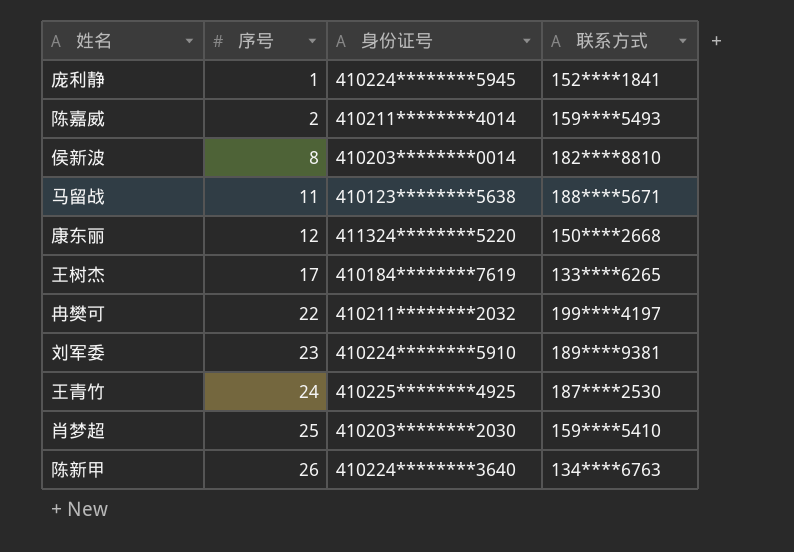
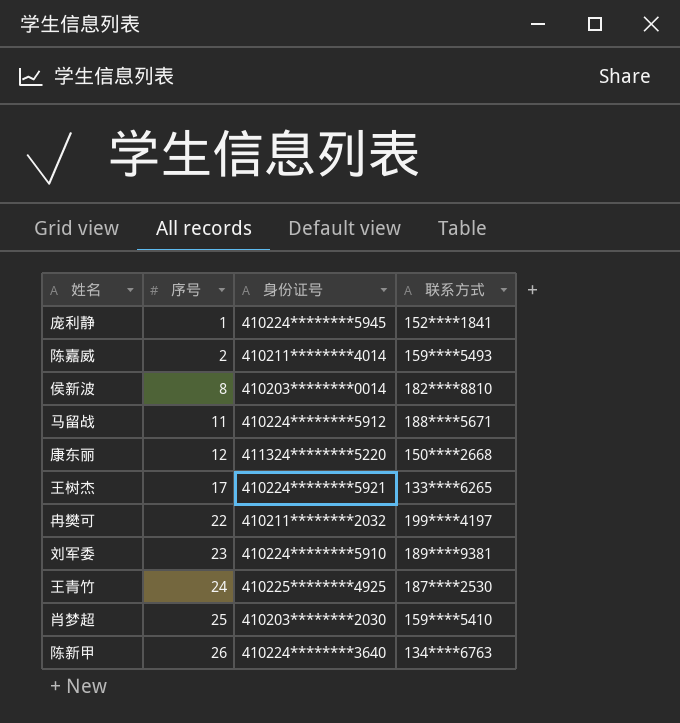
马留战 | 身份证号: 410123********5638 -> 410224********5912
王树杰 | 身份证号: 410184********7619 -> 410224********5921

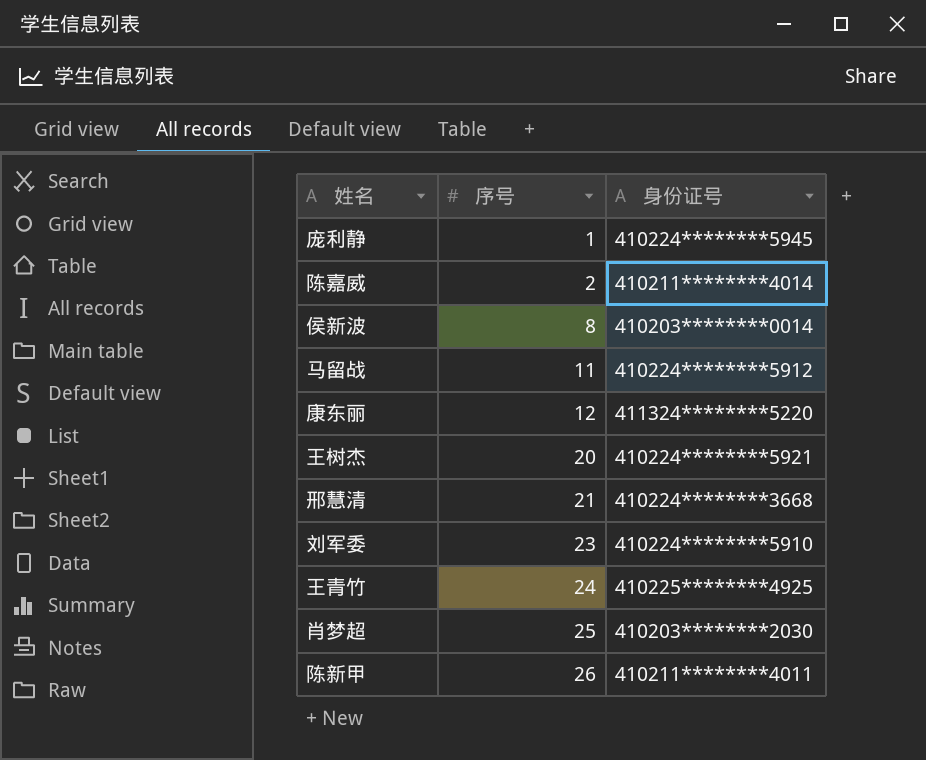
column 联系方式 | position: 4 -> none
row 冉樊可: 22 | 410211********2032 | 199****4197 -> none
王树杰 | 序号: 17 -> 20
row 邢慧清: none -> 21 | 410224********3668
陈新甲 | 身份证号: 410224********3640 -> 410211********4011

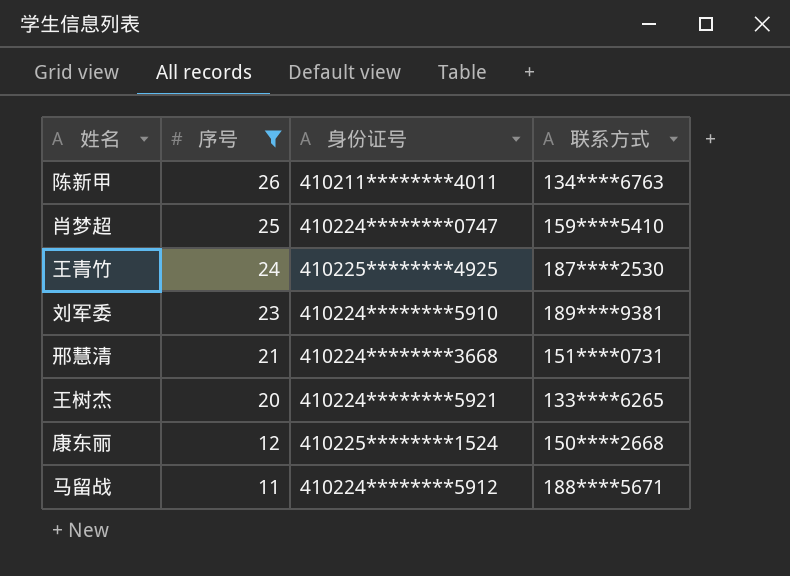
filter: none -> 序号 >= 11
row order: 序号 ascending -> 序号 descending
column 联系方式 | position: none -> 4
肖梦超 | 身份证号: 410203********2030 -> 410224********0747
康东丽 | 身份证号: 411324********5220 -> 410225********1524

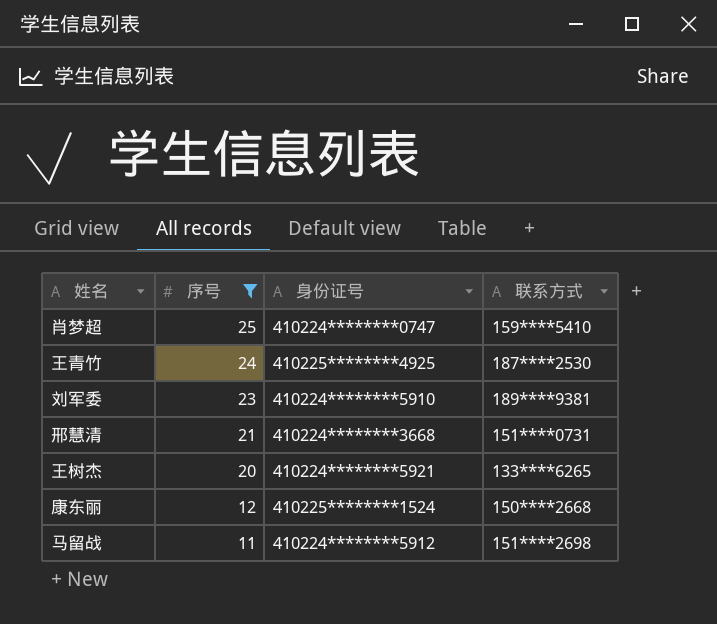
row 陈新甲: 26 | 410211********4011 | 134****6763 -> none
马留战 | 联系方式: 188****5671 -> 151****2698

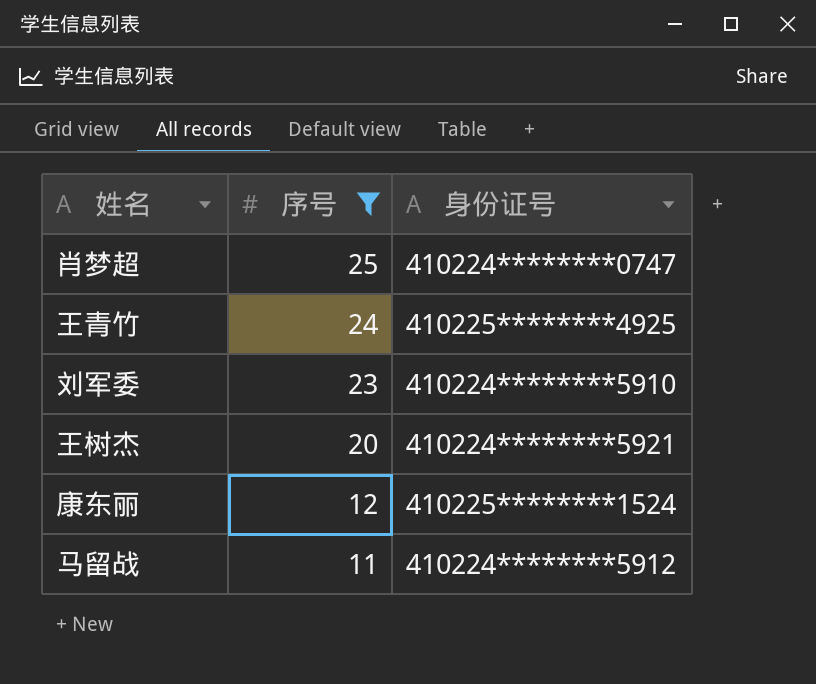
column 联系方式 | position: 4 -> none
row 邢慧清: 21 | 410224********3668 | 151****0731 -> none

